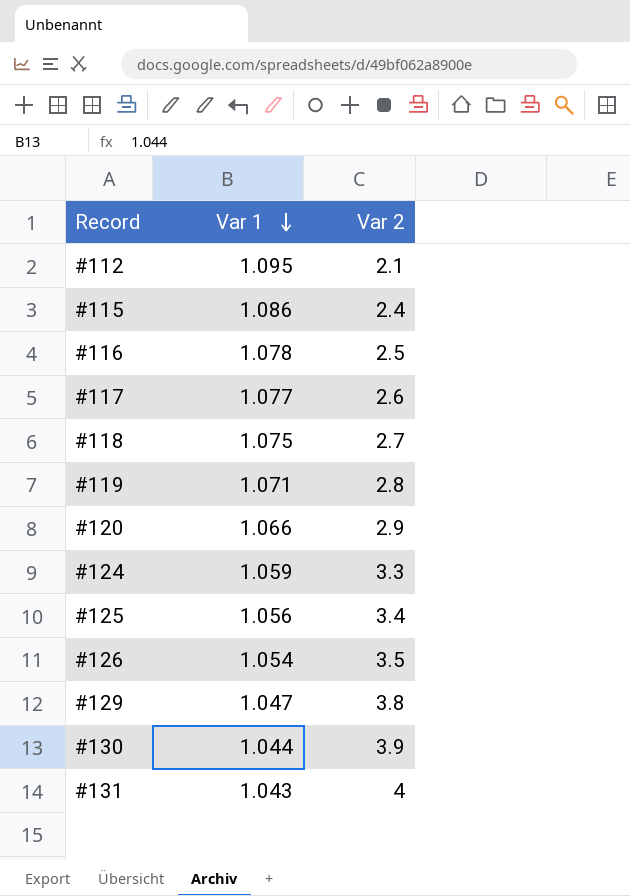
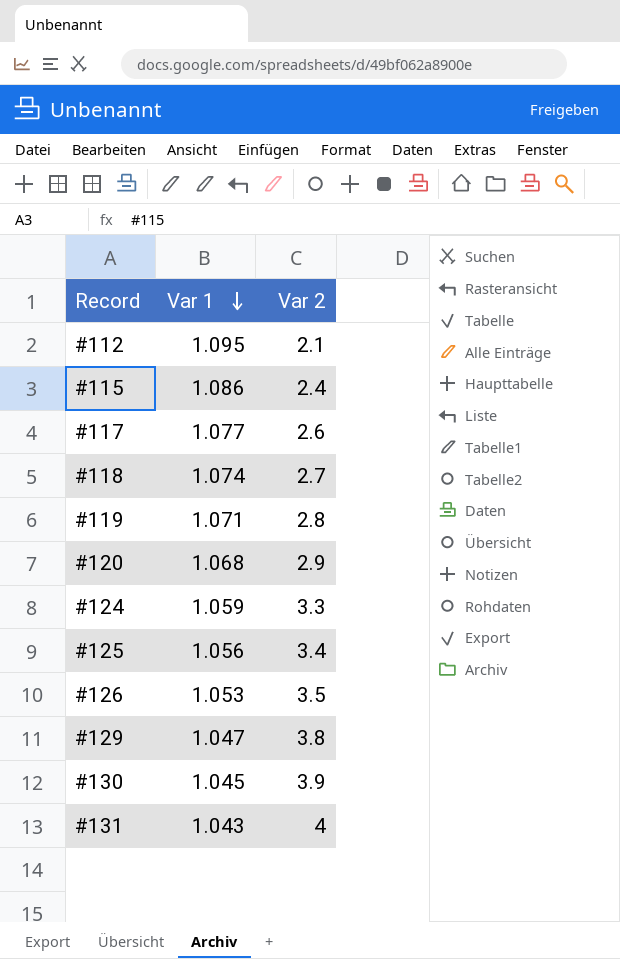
row #116: 1.078 | 2.5 -> none
#118 | Var 1: 1.075 -> 1.074
#120 | Var 1: 1.066 -> 1.068
#126 | Var 1: 1.054 -> 1.053
#130 | Var 1: 1.044 -> 1.045

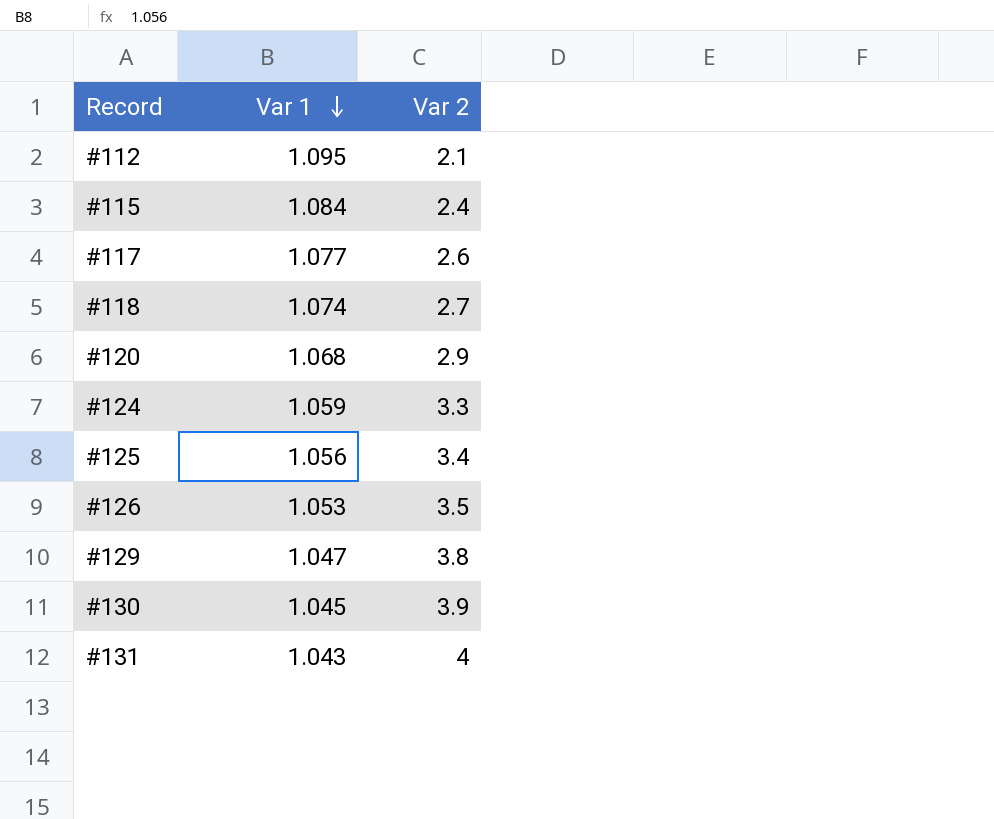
row #119: 1.071 | 2.8 -> none
#115 | Var 1: 1.086 -> 1.084

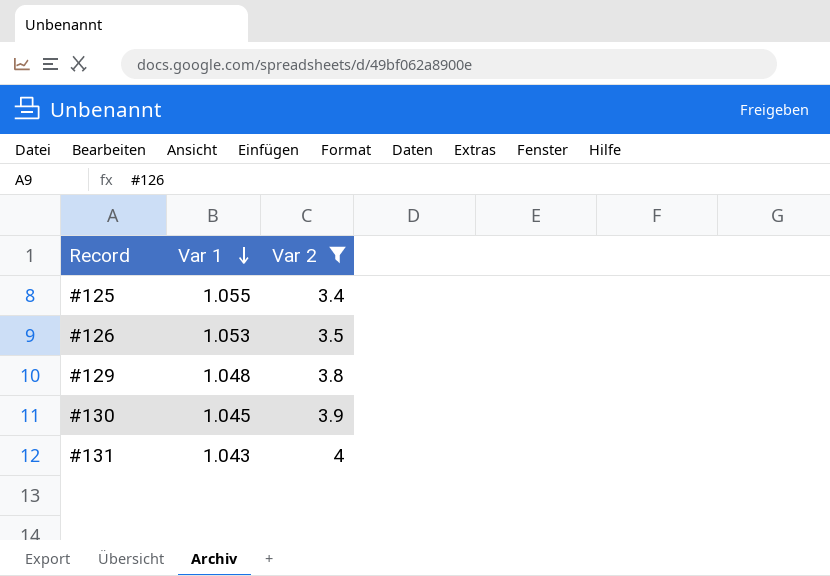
filter: none -> Var 2 >= 3.4
#125 | Var 1: 1.056 -> 1.055
#129 | Var 1: 1.047 -> 1.048

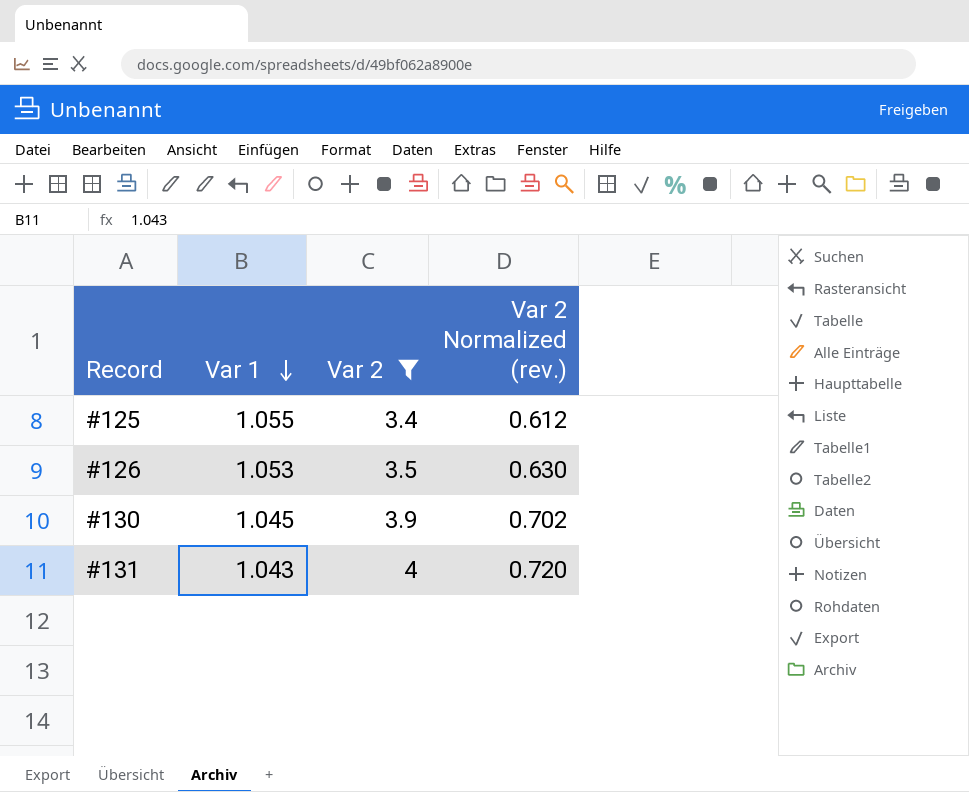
column Var 2 Normalized (rev.) | formula: none -> [Var 2] * 0.18
row #129: 1.048 | 3.8 -> none

